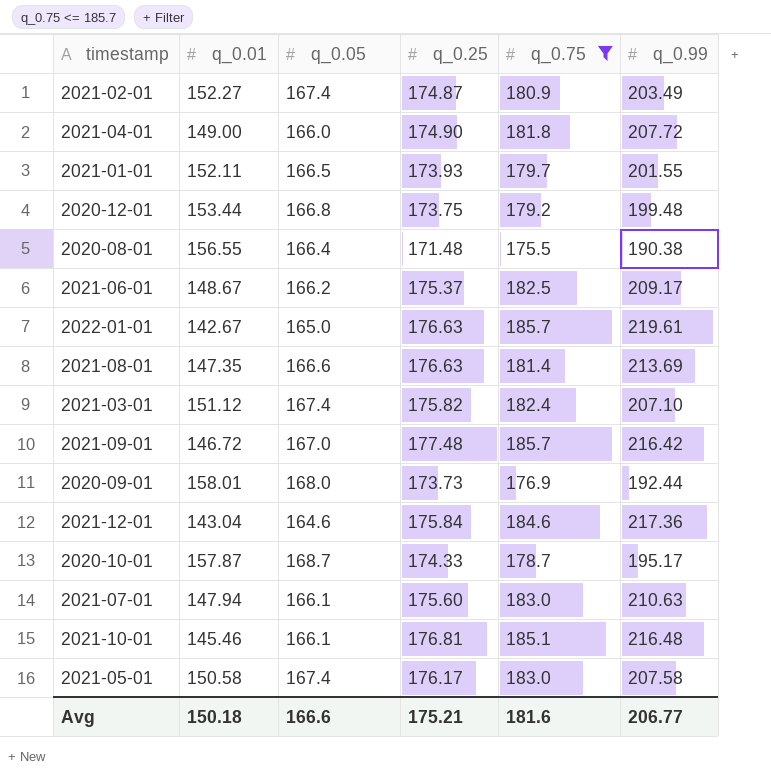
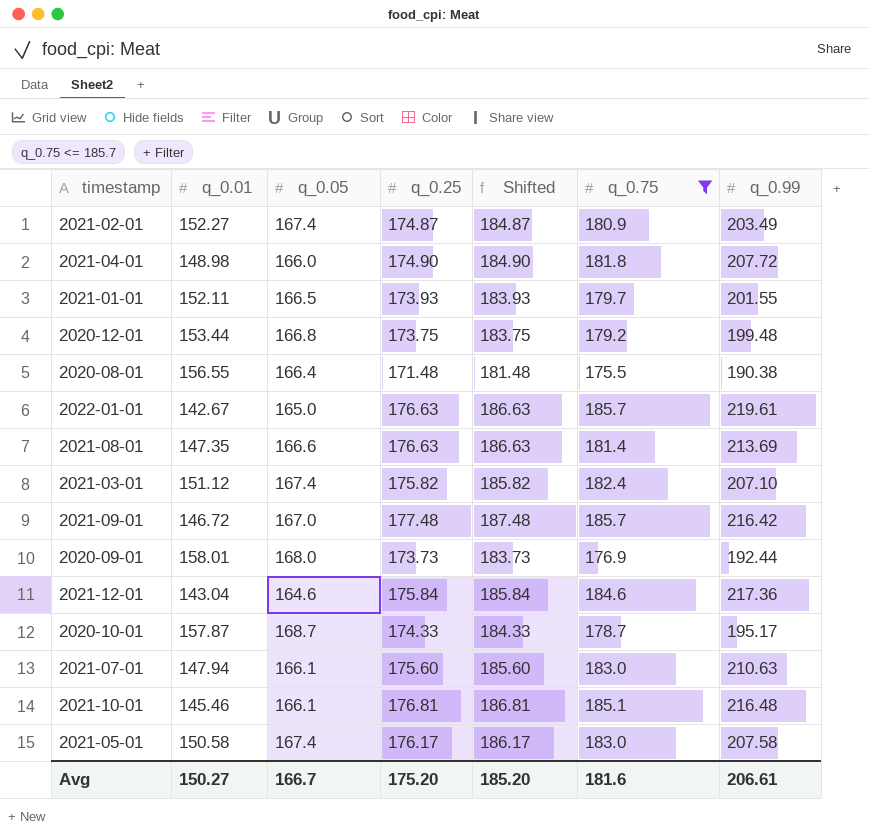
column Shifted | formula: none -> [q_0.25] + 10
row 2021-06-01: 148.67 | 166.2 | 175.37 | 182.5 | 209.17 -> none
2021-04-01 | q_0.01: 149.00 -> 148.98
Avg | q_0.01: 150.18 -> 150.27
Avg | q_0.05: 166.6 -> 166.7
Avg | q_0.25: 175.21 -> 175.20
Avg | q_0.99: 206.77 -> 206.61

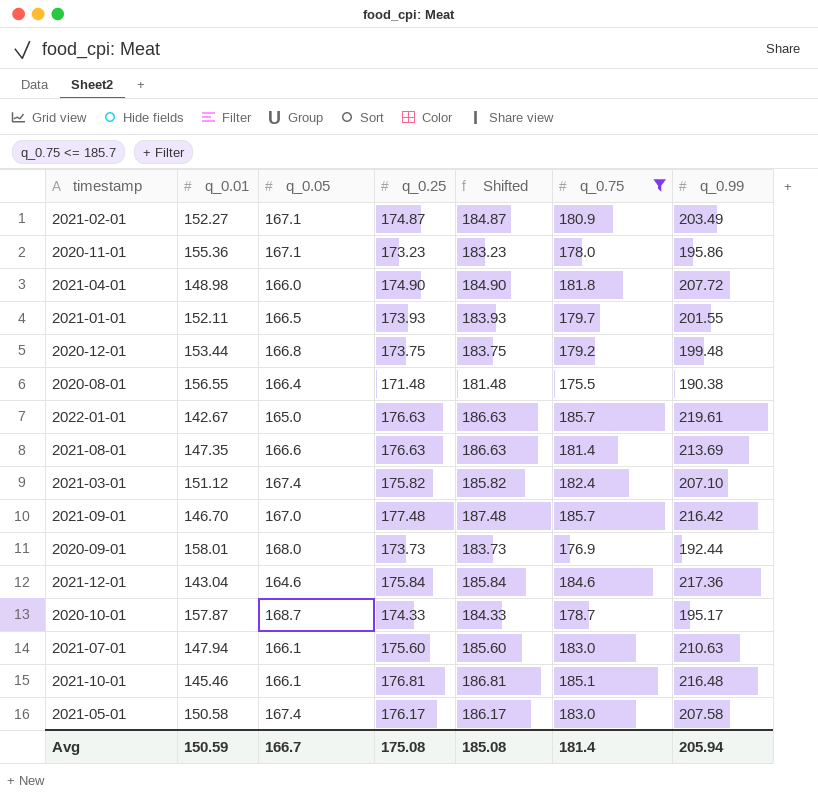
2021-02-01 | q_0.05: 167.4 -> 167.1
row 2020-11-01: none -> 155.36 | 167.1 | 173.23 | 183.23 | 178.0 | 195.86
2021-09-01 | q_0.01: 146.72 -> 146.70
Avg | q_0.01: 150.27 -> 150.59
Avg | q_0.25: 175.20 -> 175.08
Avg | Shifted: 185.20 -> 185.08
Avg | q_0.75: 181.6 -> 181.4
Avg | q_0.99: 206.61 -> 205.94

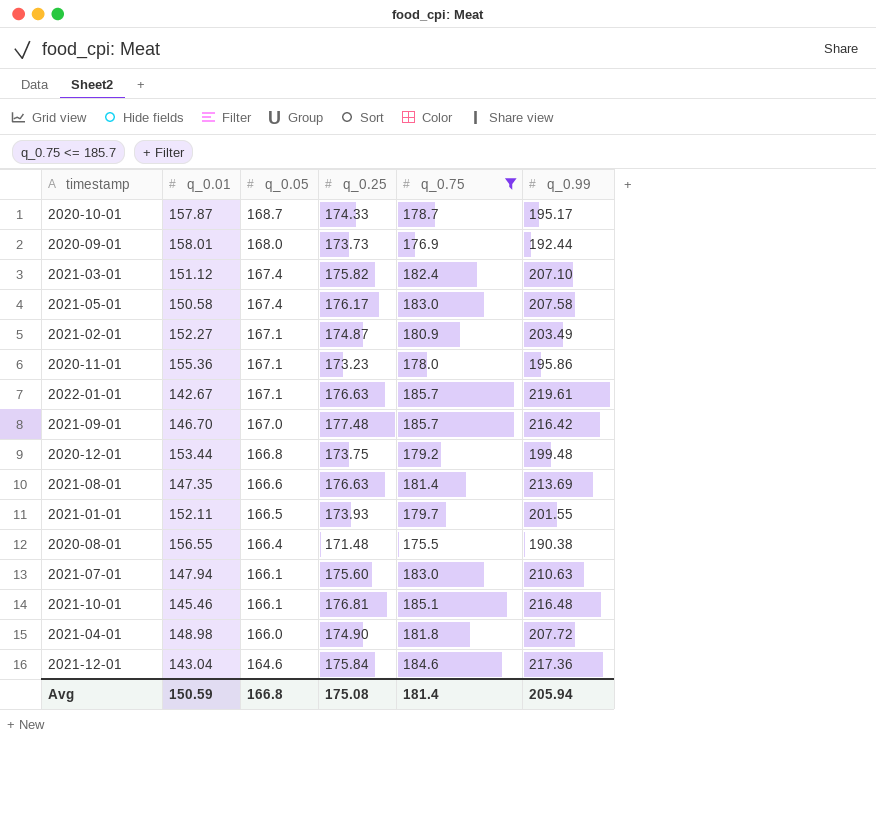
row order: none -> q_0.05 descending
column Shifted | formula: [q_0.25] + 10 -> none
2022-01-01 | q_0.05: 165.0 -> 167.1
Avg | q_0.05: 166.7 -> 166.8

